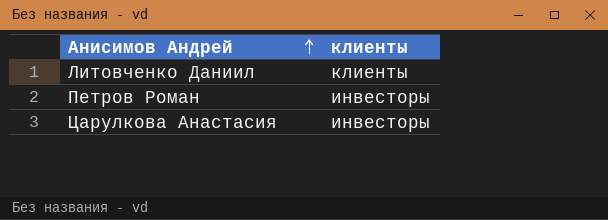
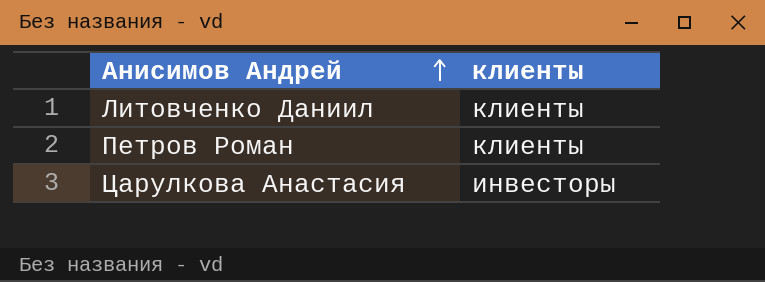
Петров Роман | клиенты: инвесторы -> клиенты

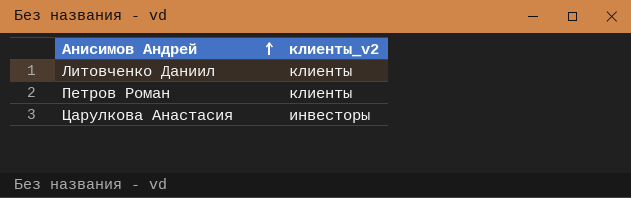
column name: клиенты -> клиенты_v2

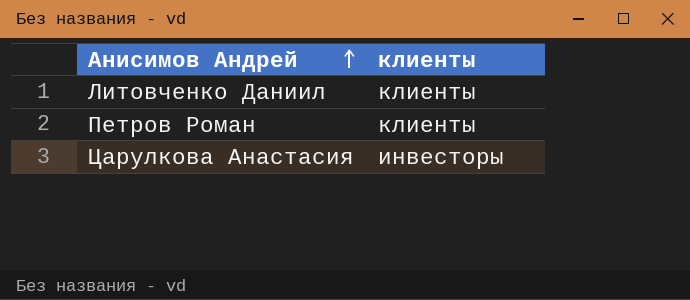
column name: клиенты_v2 -> клиенты

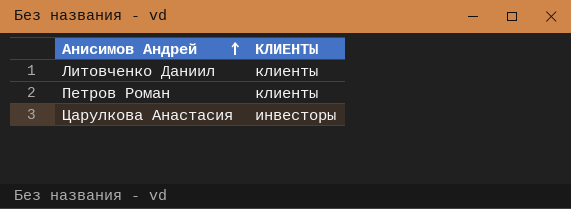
column name: клиенты -> КЛИЕНТЫ

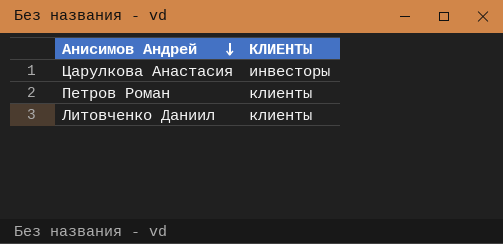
row order: Анисимов Андрей ascending -> Анисимов Андрей descending

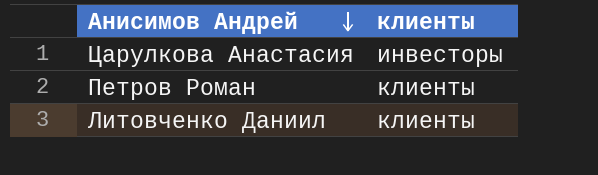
column name: КЛИЕНТЫ -> клиенты

